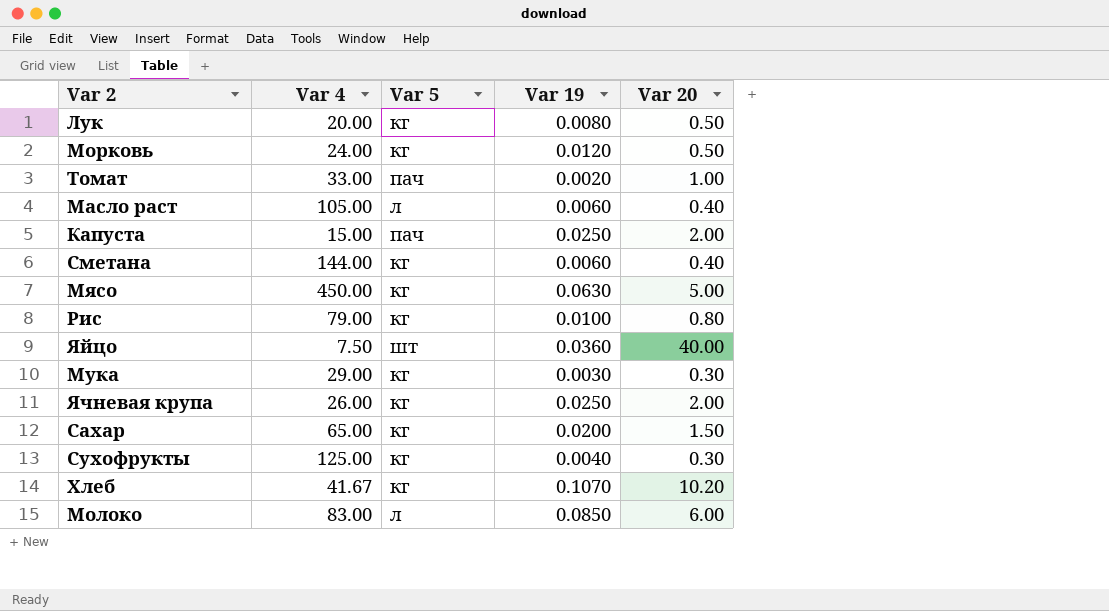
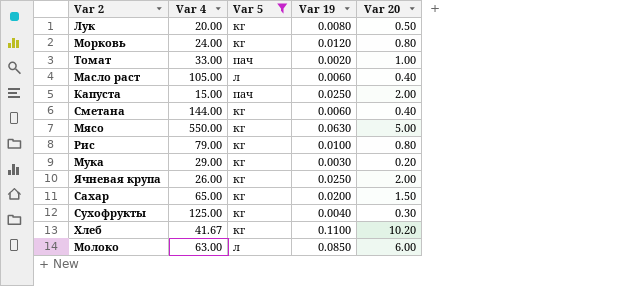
filter: none -> Var 5 != шт
Морковь | Var 20: 0.50 -> 0.80
Мясо | Var 4: 450.00 -> 550.00
Мука | Var 20: 0.30 -> 0.20
Хлеб | Var 19: 0.1070 -> 0.1100
Молоко | Var 4: 83.00 -> 63.00

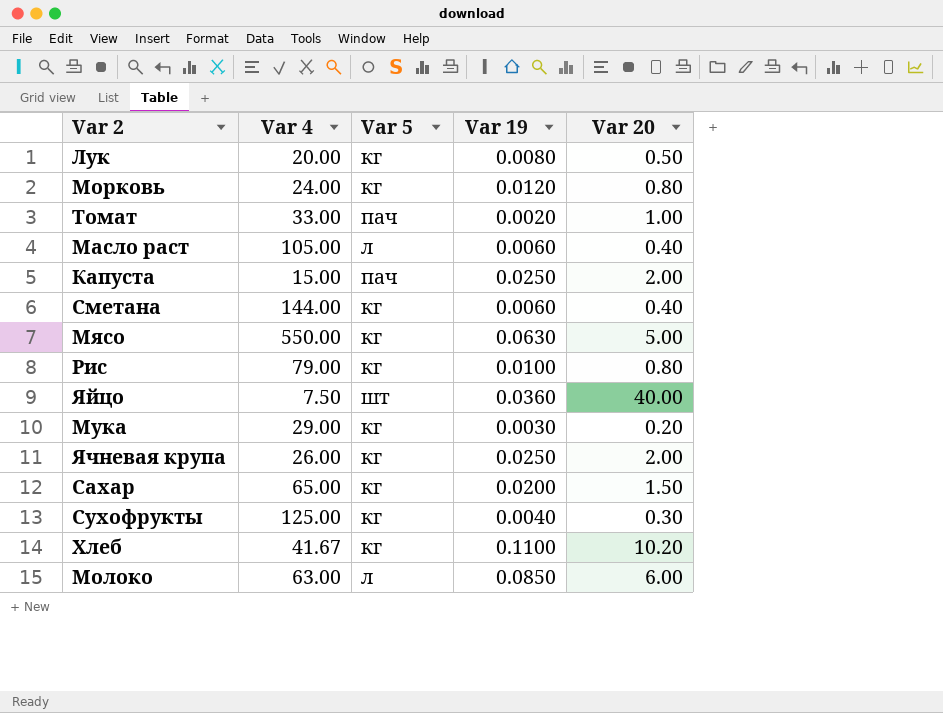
filter: Var 5 != шт -> none

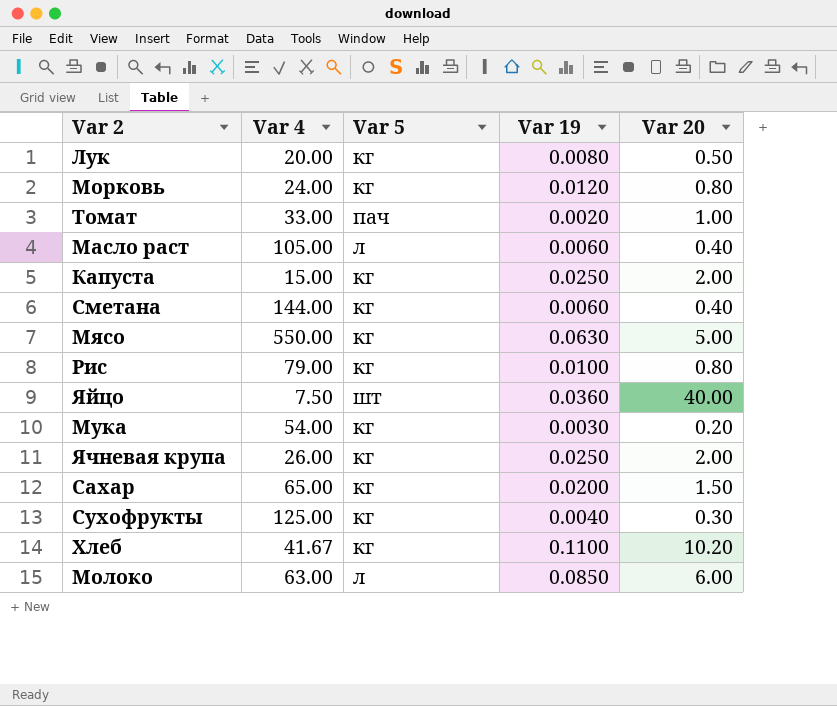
Капуста | Var 5: пач -> кг
Мука | Var 4: 29.00 -> 54.00

